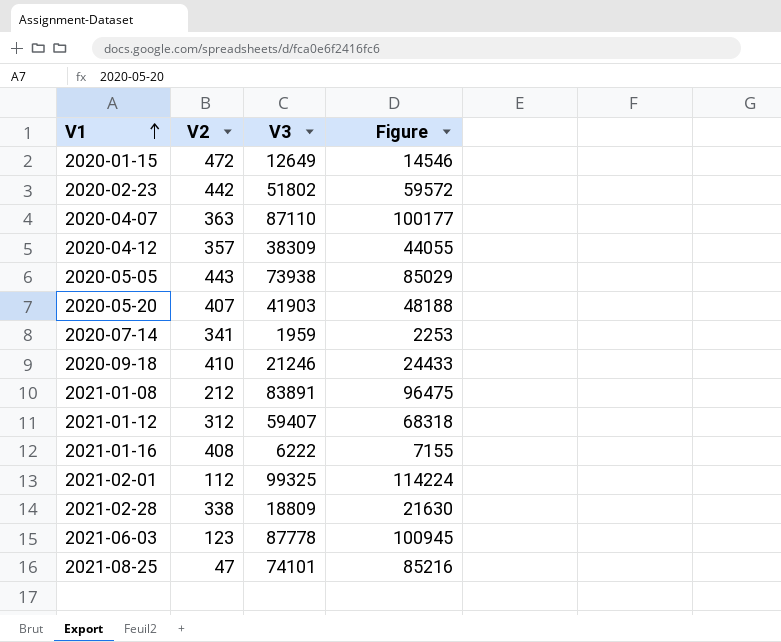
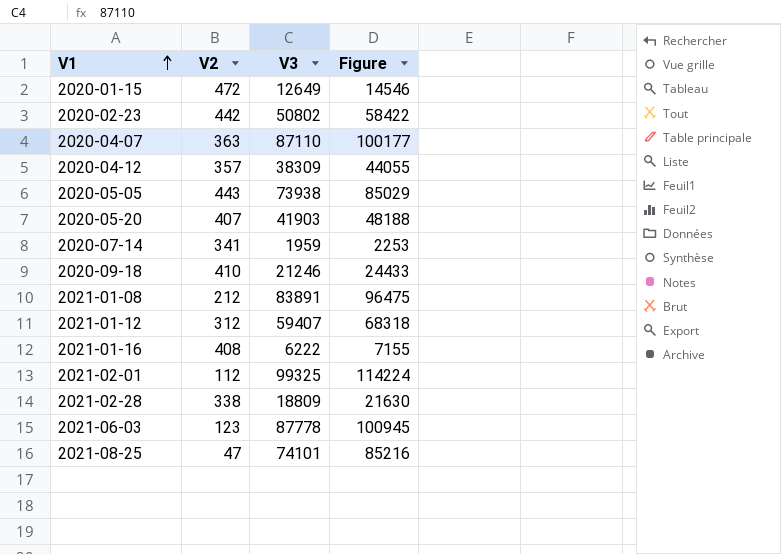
2020-02-23 | V3: 51802 -> 50802
2020-02-23 | Figure: 59572 -> 58422

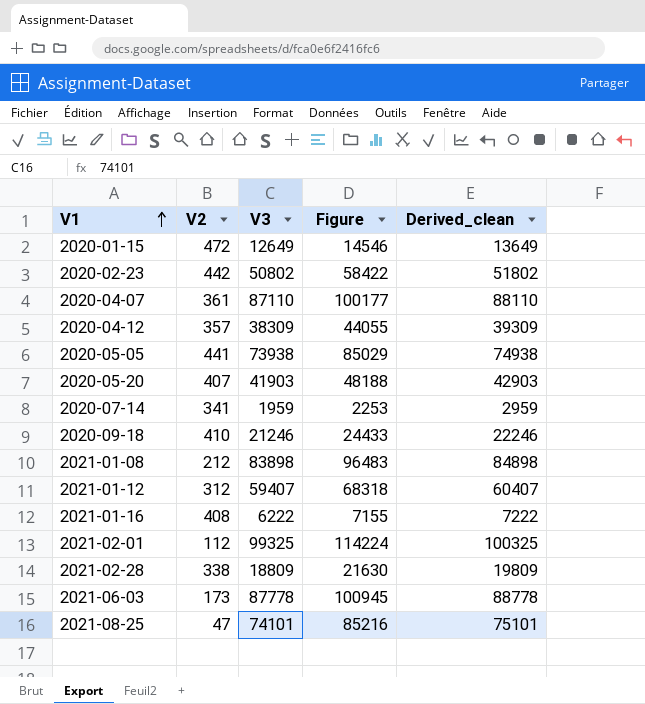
column Derived_clean | formula: none -> [V3] + 1000
2020-04-07 | V2: 363 -> 361
2020-05-05 | V2: 443 -> 441
2021-01-08 | V3: 83891 -> 83898
2021-01-08 | Figure: 96475 -> 96483
2021-06-03 | V2: 123 -> 173

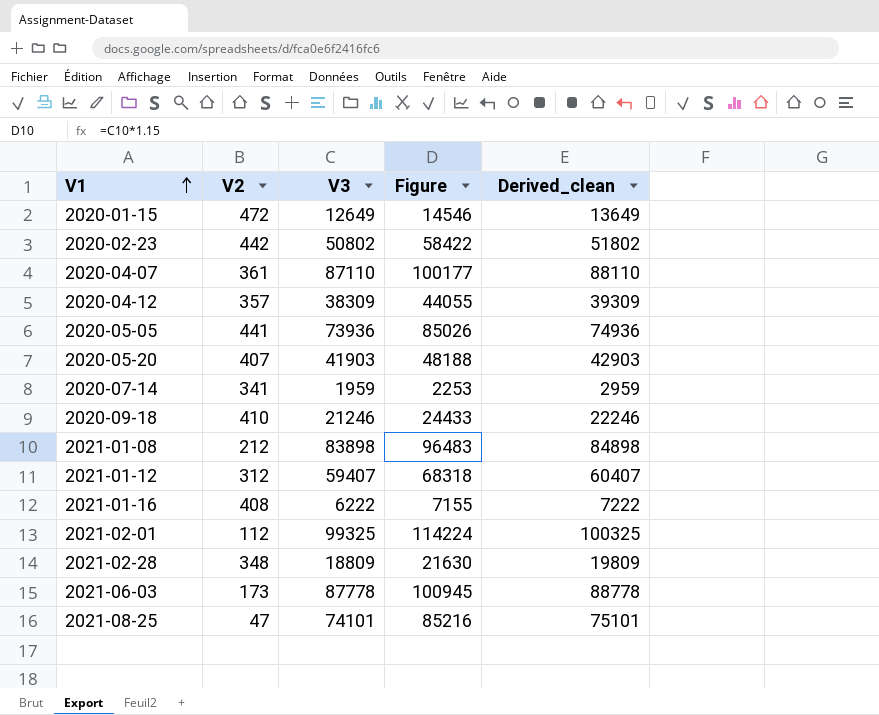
2020-05-05 | V3: 73938 -> 73936
2020-05-05 | Figure: 85029 -> 85026
2020-05-05 | Derived_clean: 74938 -> 74936
2021-02-28 | V2: 338 -> 348

